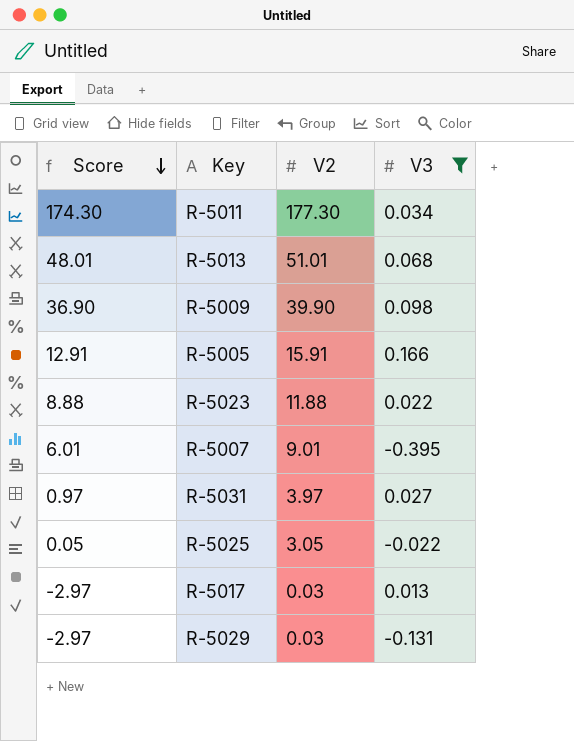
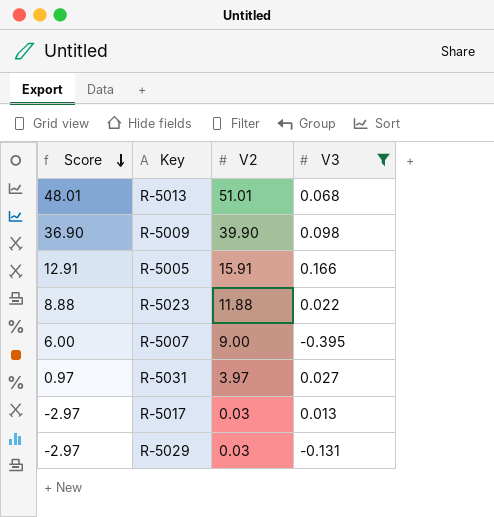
row R-5011: 174.30 | 177.30 | 0.034 -> none
row R-5025: 0.05 | 3.05 | -0.022 -> none
R-5007 | Score: 6.01 -> 6.00
R-5007 | V2: 9.01 -> 9.00

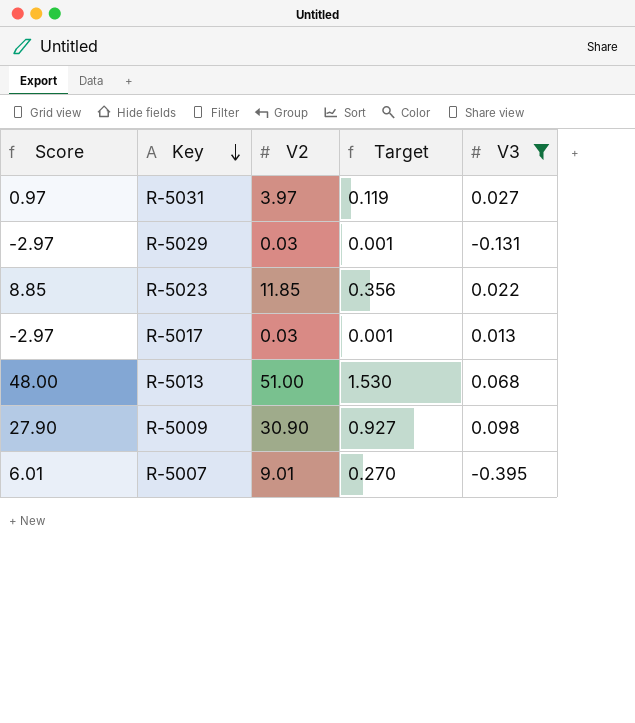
row order: Score descending -> Key descending
column Target | formula: none -> [V2] * 0.03
row R-5005: 12.91 | 15.91 | 0.166 -> none
R-5023 | Score: 8.88 -> 8.85
R-5023 | V2: 11.88 -> 11.85
R-5013 | Score: 48.01 -> 48.00
R-5013 | V2: 51.01 -> 51.00
R-5009 | Score: 36.90 -> 27.90
R-5009 | V2: 39.90 -> 30.90
R-5007 | Score: 6.00 -> 6.01
R-5007 | V2: 9.00 -> 9.01

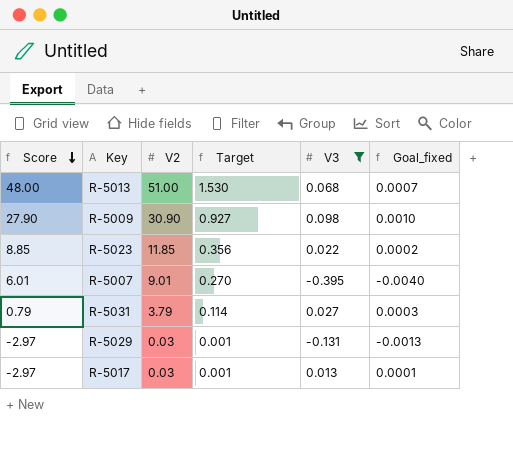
row order: Key descending -> Score descending
column Goal_fixed | formula: none -> [V3] * 0.01
R-5031 | Score: 0.97 -> 0.79
R-5031 | V2: 3.97 -> 3.79
R-5031 | Target: 0.119 -> 0.114

